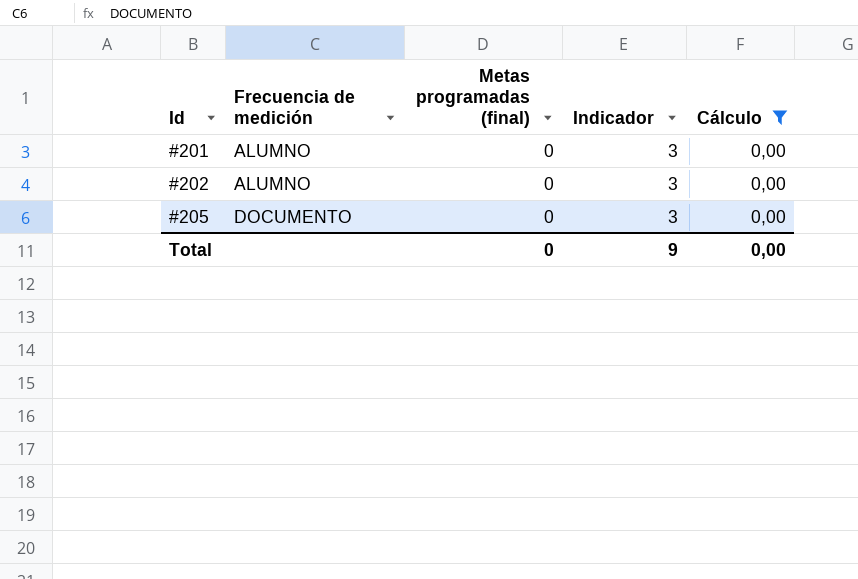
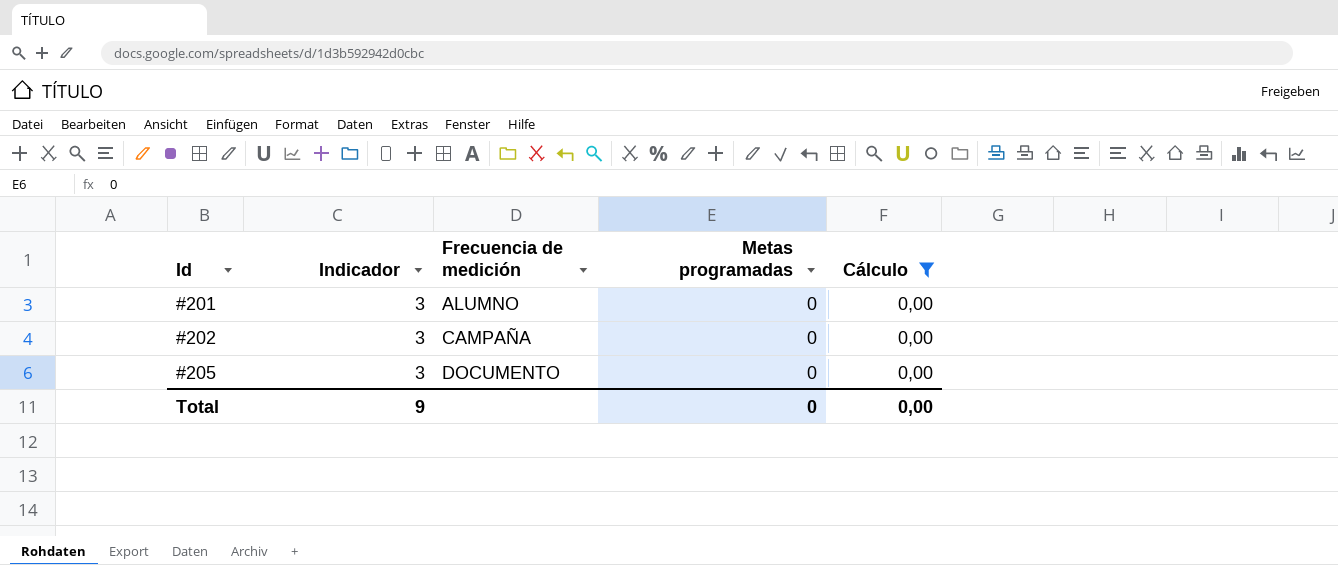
column Indicador | position: 4 -> 2
column name: Metas programadas (final) -> Metas programadas
#202 | Frecuencia de medición: ALUMNO -> CAMPAÑA

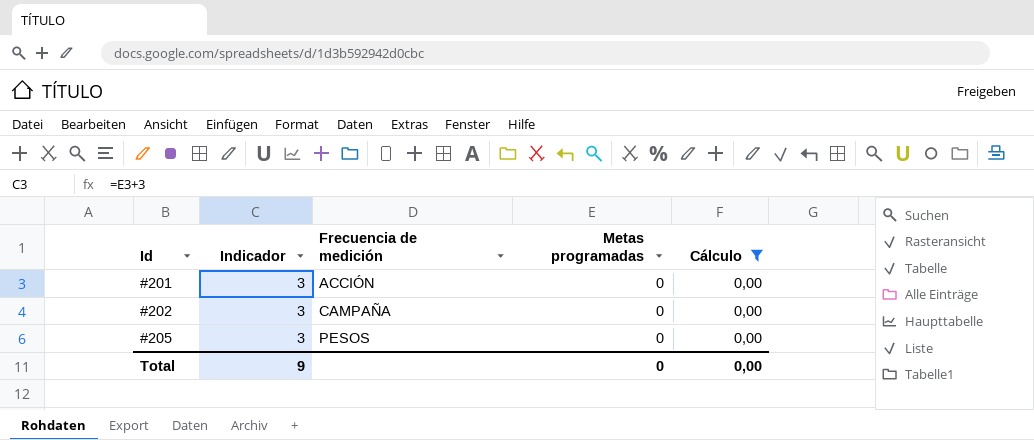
#201 | Frecuencia de medición: ALUMNO -> ACCIÓN
#205 | Frecuencia de medición: DOCUMENTO -> PESOS

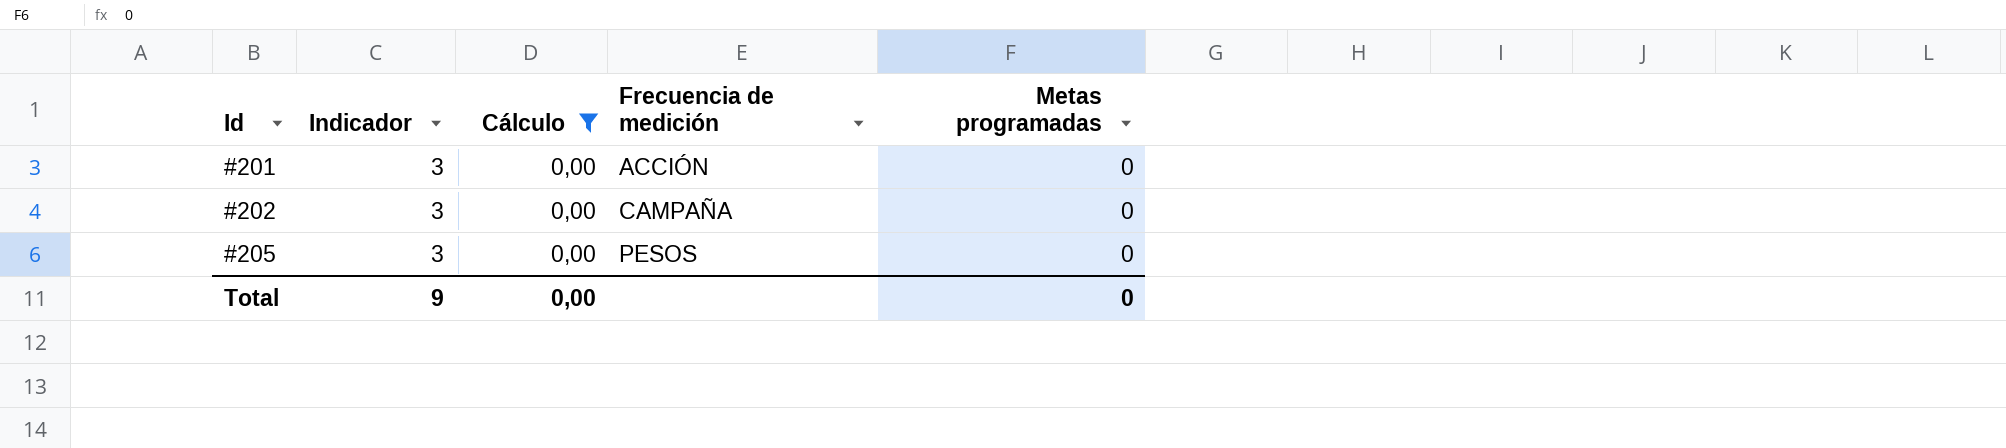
column Cálculo | position: 5 -> 3

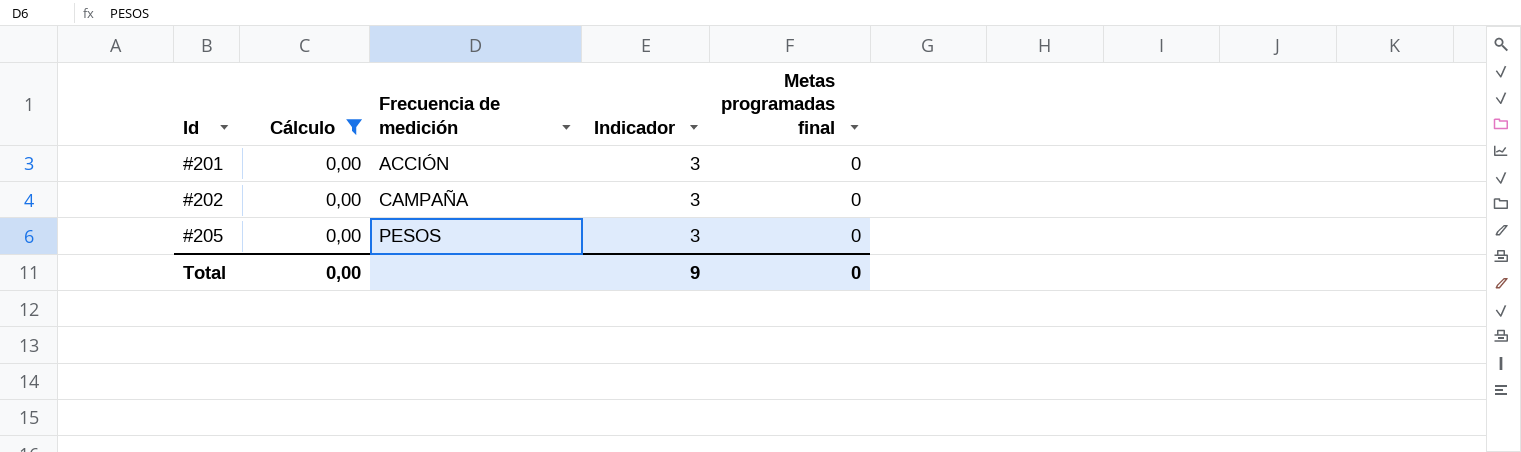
column Indicador | position: 2 -> 4
column name: Metas programadas -> Metas programadas final

